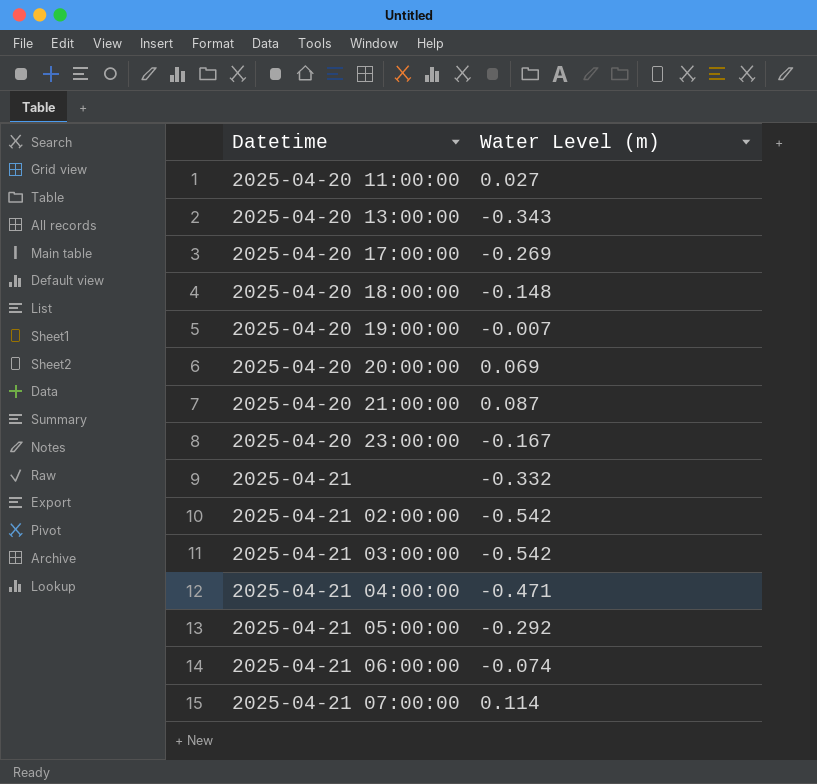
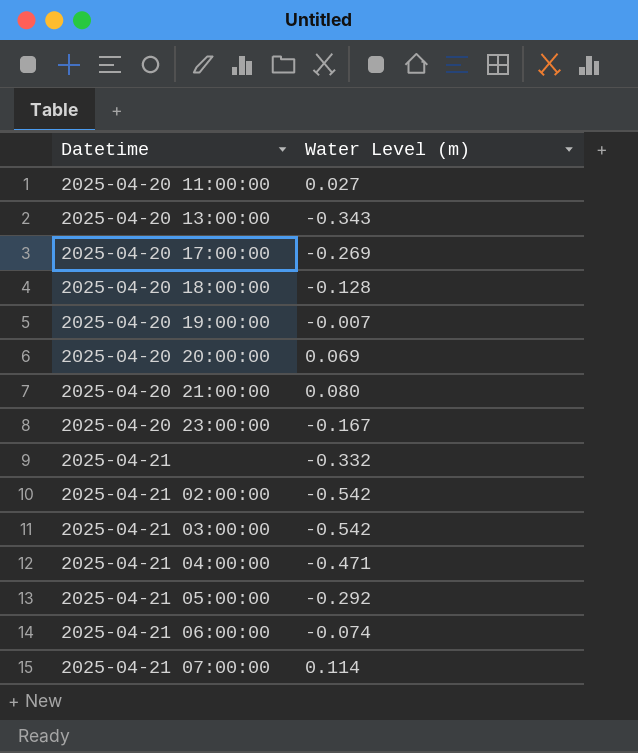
2025-04-20 18:00:00 | Water Level (m): -0.148 -> -0.128
2025-04-20 21:00:00 | Water Level (m): 0.087 -> 0.080

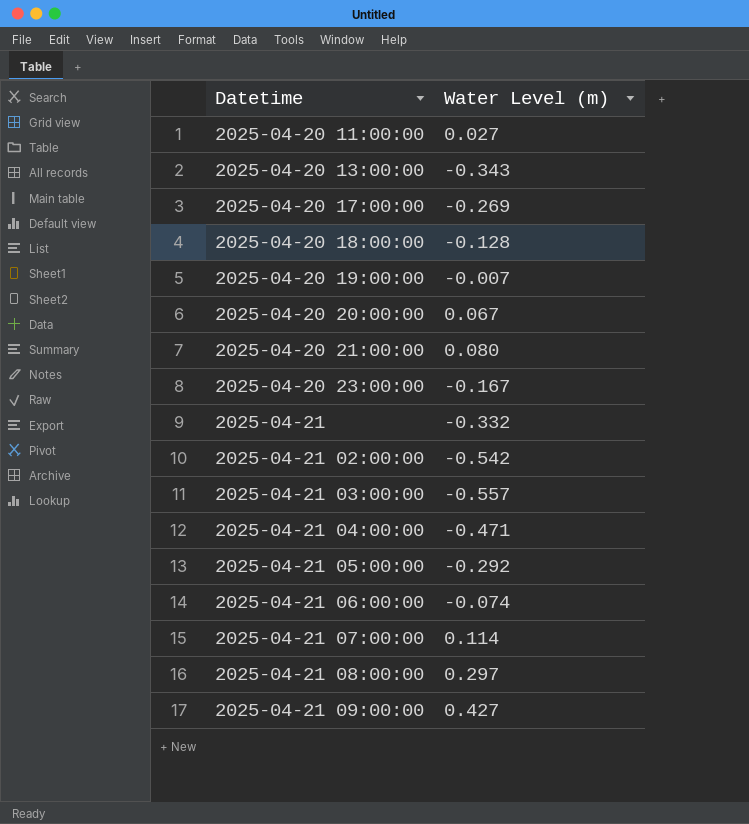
2025-04-20 20:00:00 | Water Level (m): 0.069 -> 0.067
2025-04-21 03:00:00 | Water Level (m): -0.542 -> -0.557
row 2025-04-21 08:00:00: none -> 0.297
row 2025-04-21 09:00:00: none -> 0.427

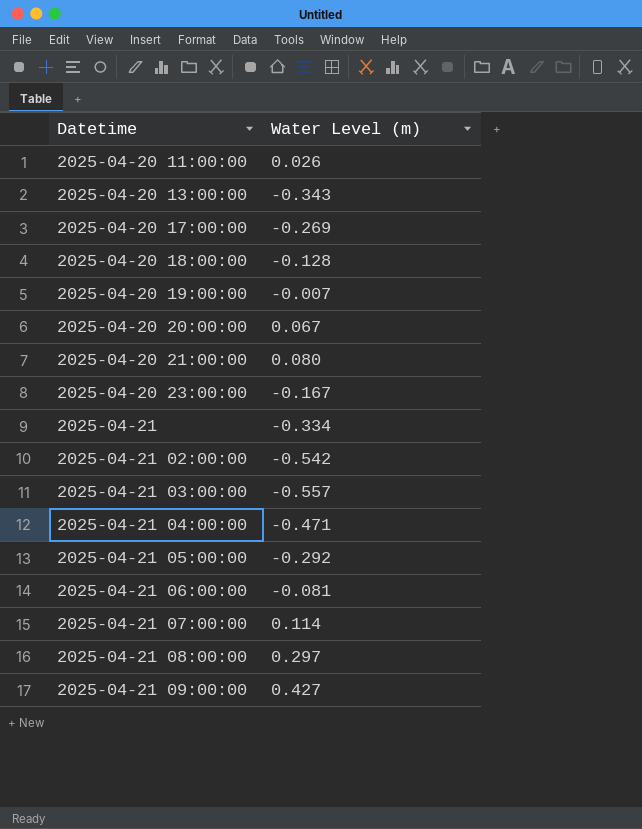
2025-04-20 11:00:00 | Water Level (m): 0.027 -> 0.026
2025-04-21 | Water Level (m): -0.332 -> -0.334
2025-04-21 06:00:00 | Water Level (m): -0.074 -> -0.081

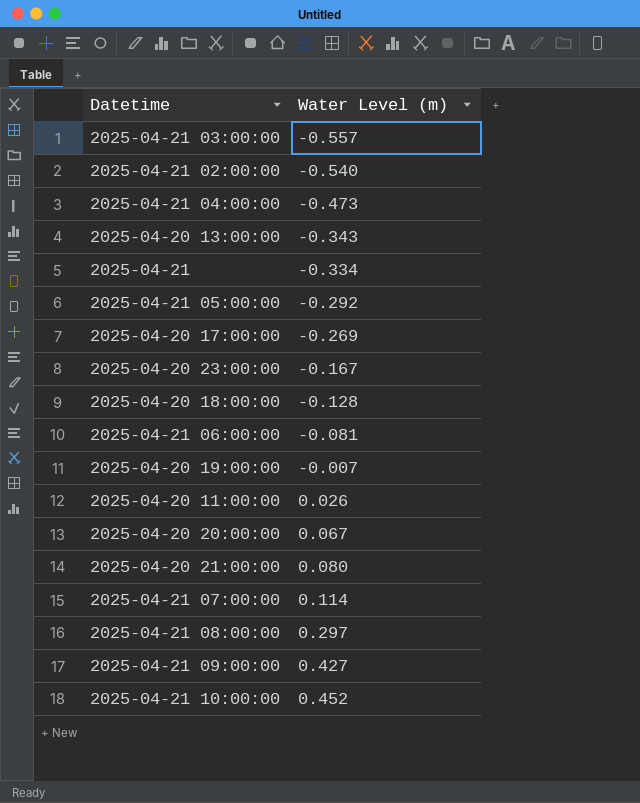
row order: Datetime ascending -> Water Level (m) ascending
2025-04-21 02:00:00 | Water Level (m): -0.542 -> -0.540
2025-04-21 04:00:00 | Water Level (m): -0.471 -> -0.473
row 2025-04-21 10:00:00: none -> 0.452

